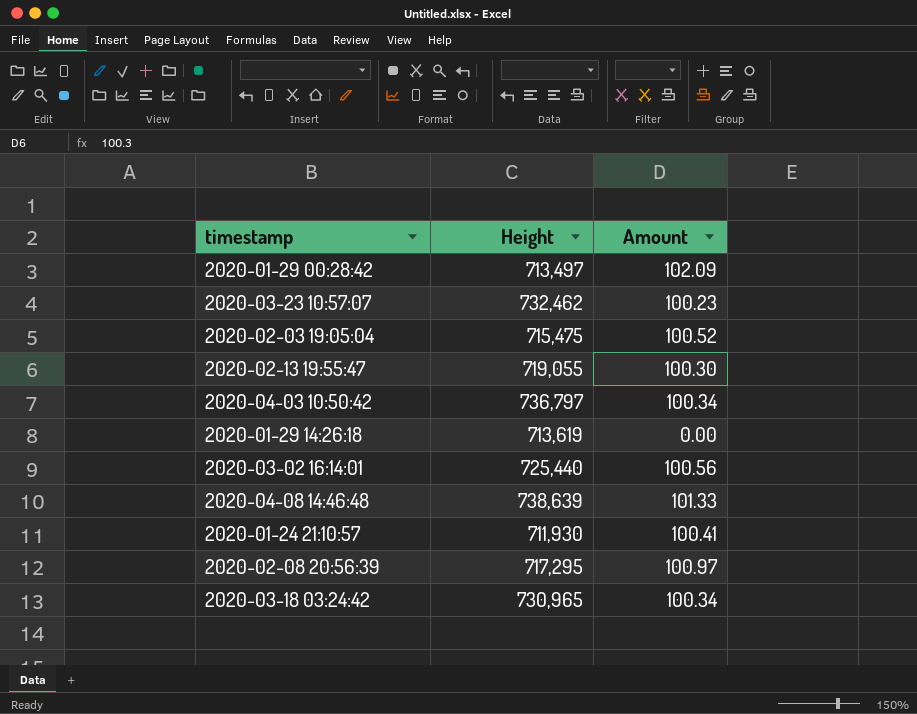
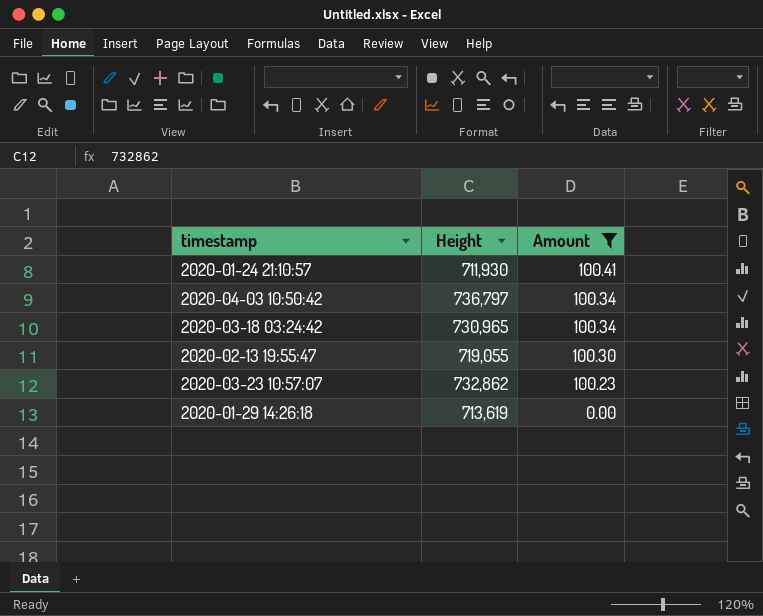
filter: none -> Amount <= 100.41
row order: none -> Amount descending
2020-03-23 10:57:07 | Height: 732,462 -> 732,862

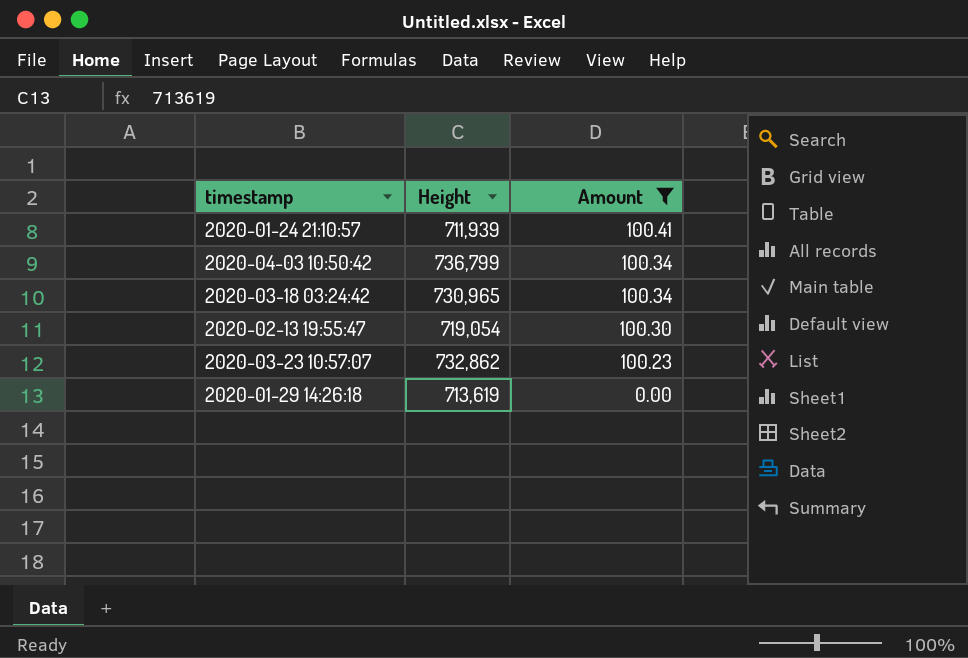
2020-01-24 21:10:57 | Height: 711,930 -> 711,939
2020-04-03 10:50:42 | Height: 736,797 -> 736,799
2020-02-13 19:55:47 | Height: 719,055 -> 719,054

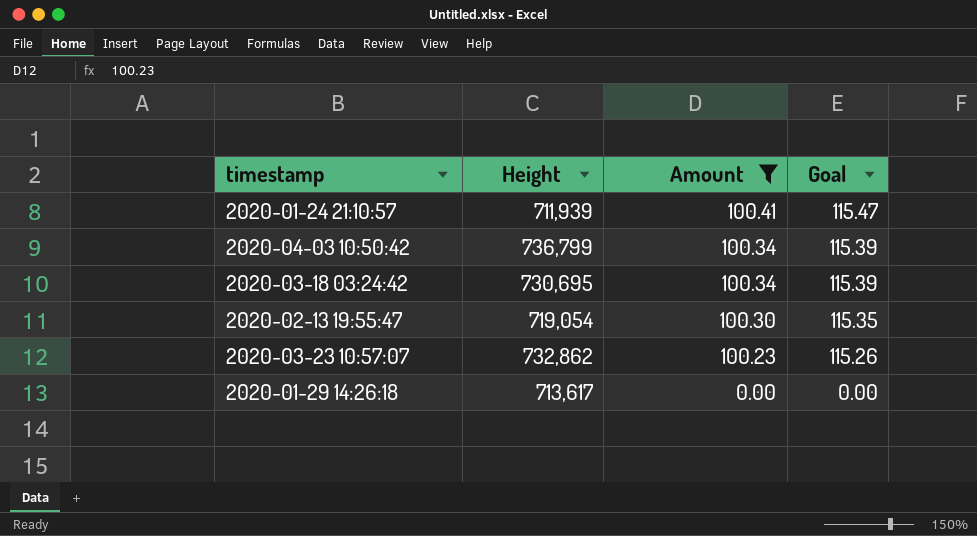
column Goal | formula: none -> [Amount] * 1.15
2020-03-18 03:24:42 | Height: 730,965 -> 730,695
2020-01-29 14:26:18 | Height: 713,619 -> 713,617

